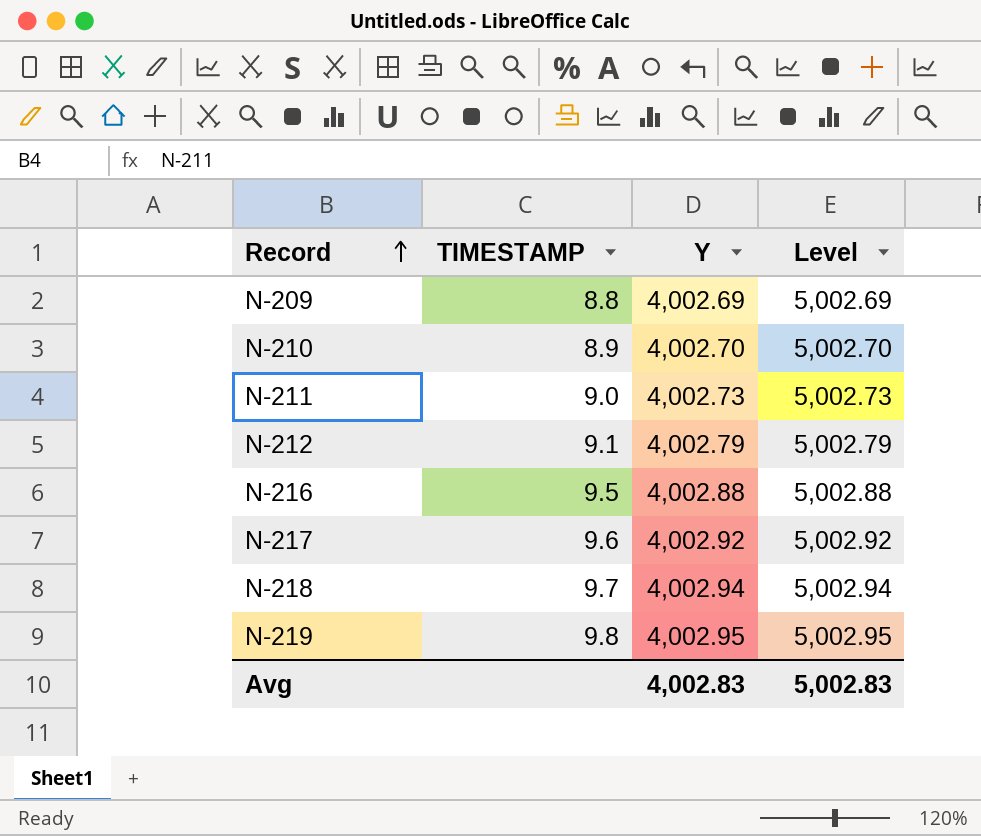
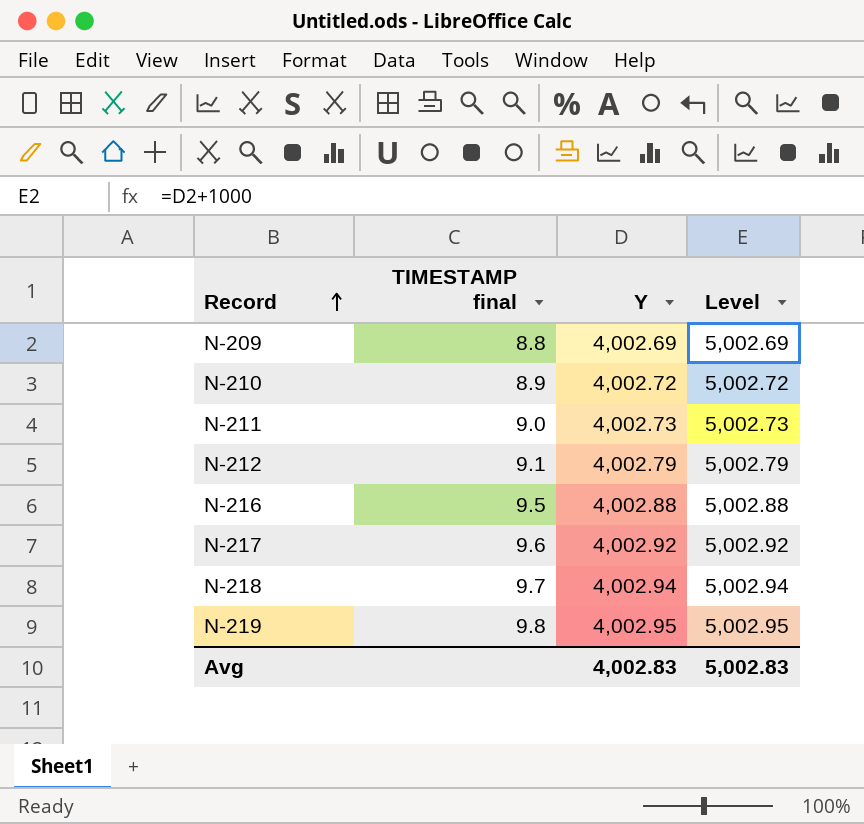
column name: TIMESTAMP -> TIMESTAMP final
N-210 | Y: 4,002.70 -> 4,002.72
N-210 | Level: 5,002.70 -> 5,002.72

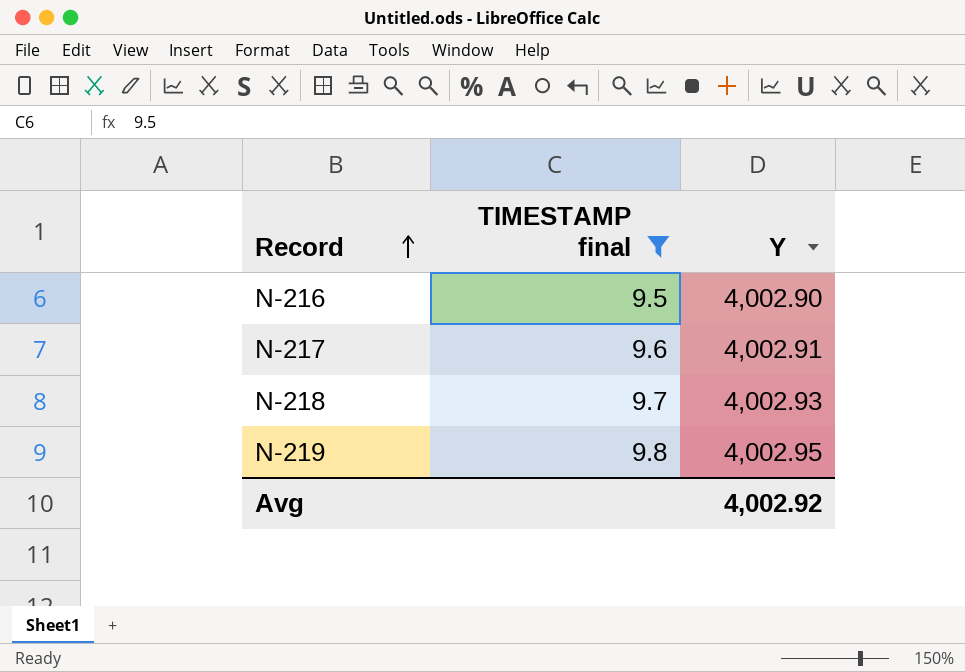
filter: none -> TIMESTAMP final >= 9.5
column Level | formula: [Y] + 1000 -> none
N-216 | Y: 4,002.88 -> 4,002.90
N-217 | Y: 4,002.92 -> 4,002.91
N-218 | Y: 4,002.94 -> 4,002.93
Avg | Y: 4,002.83 -> 4,002.92

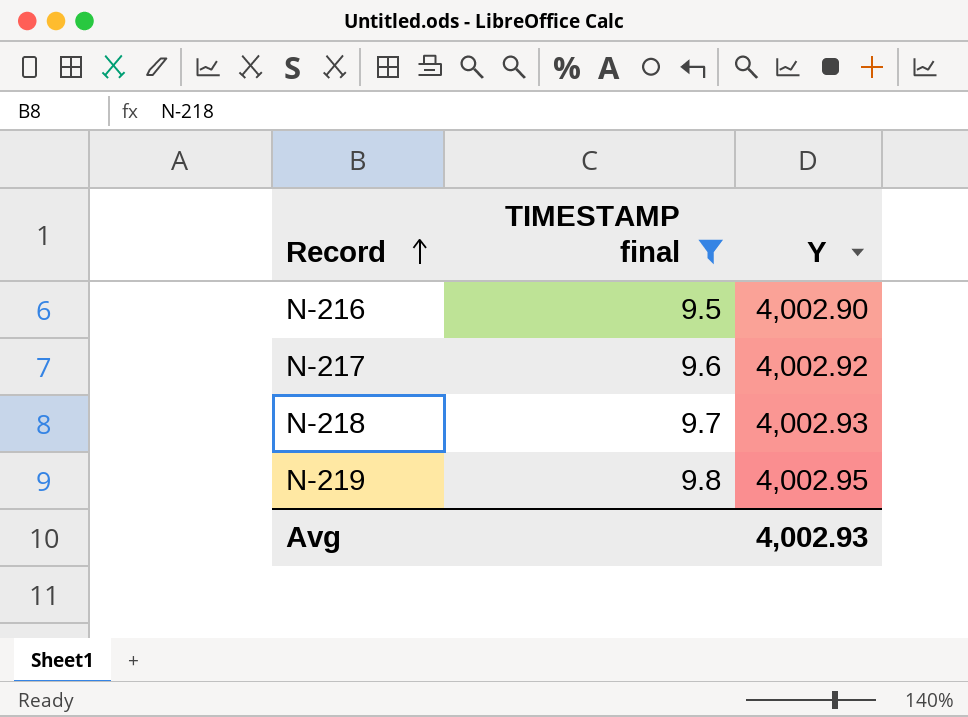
N-217 | Y: 4,002.91 -> 4,002.92
Avg | Y: 4,002.92 -> 4,002.93

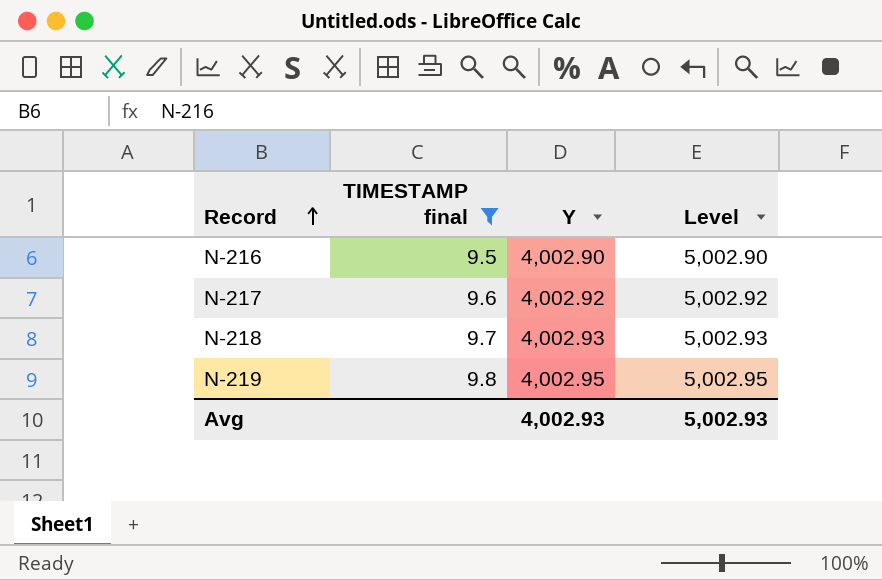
column Level | formula: none -> [Y] + 1000

